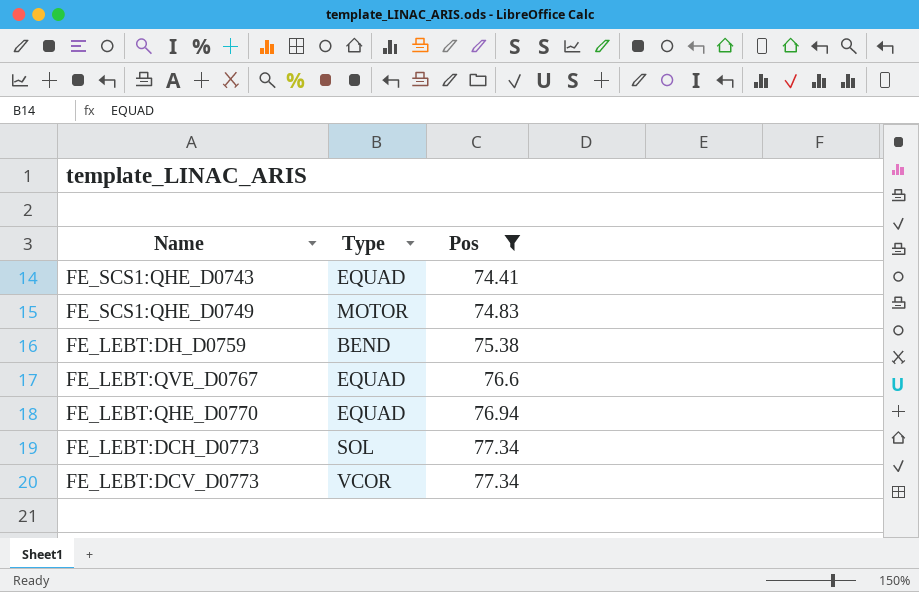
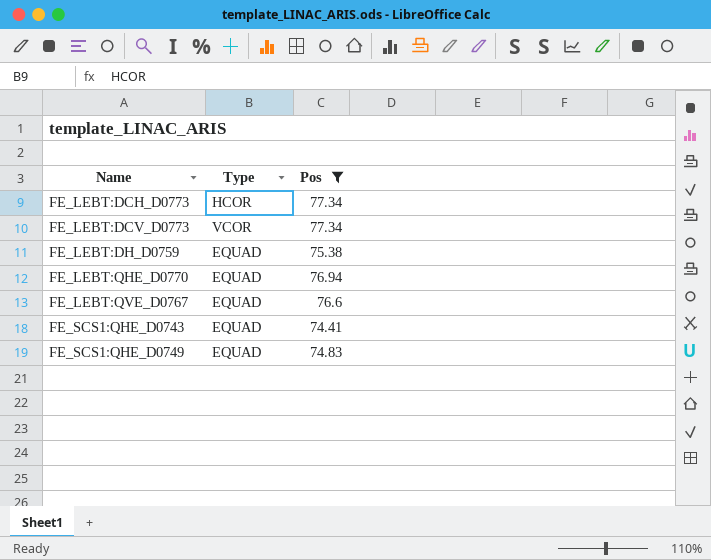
row order: Pos ascending -> Name ascending
FE_LEBT:DCH_D0773 | Type: SOL -> HCOR
FE_LEBT:DH_D0759 | Type: BEND -> EQUAD
FE_SCS1:QHE_D0749 | Type: MOTOR -> EQUAD

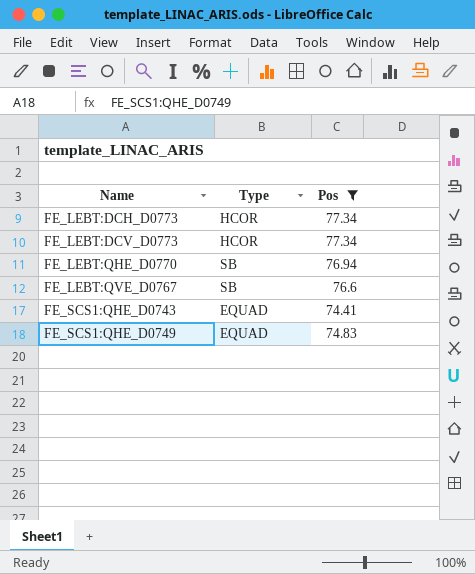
row FE_LEBT:DH_D0759: EQUAD | 75.38 -> none
FE_LEBT:DCV_D0773 | Type: VCOR -> HCOR
FE_LEBT:QHE_D0770 | Type: EQUAD -> SB
FE_LEBT:QVE_D0767 | Type: EQUAD -> SB

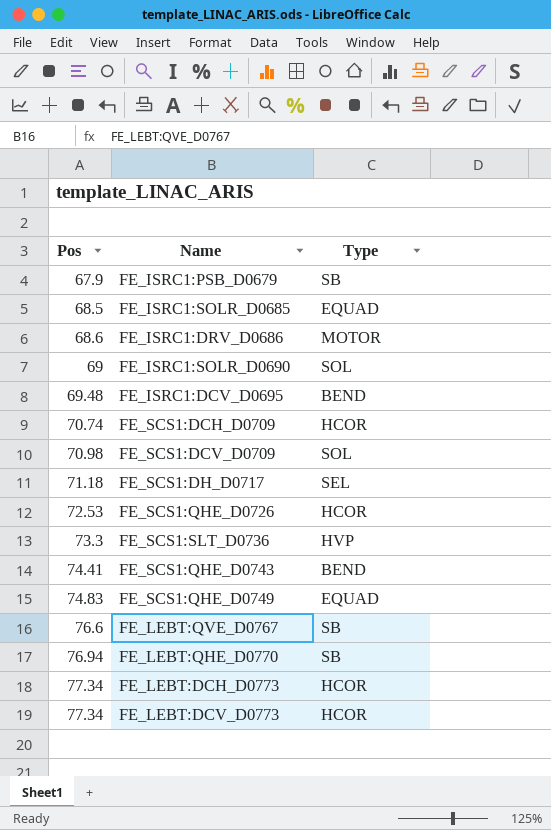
filter: Pos >= 74.41 -> none
row order: Name ascending -> Pos ascending
column Pos | position: 3 -> 1
FE_SCS1:QHE_D0743 | Type: EQUAD -> BEND

